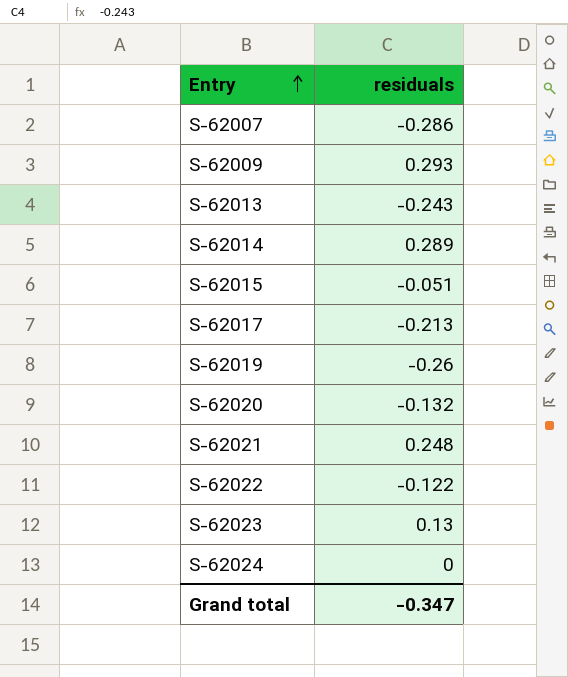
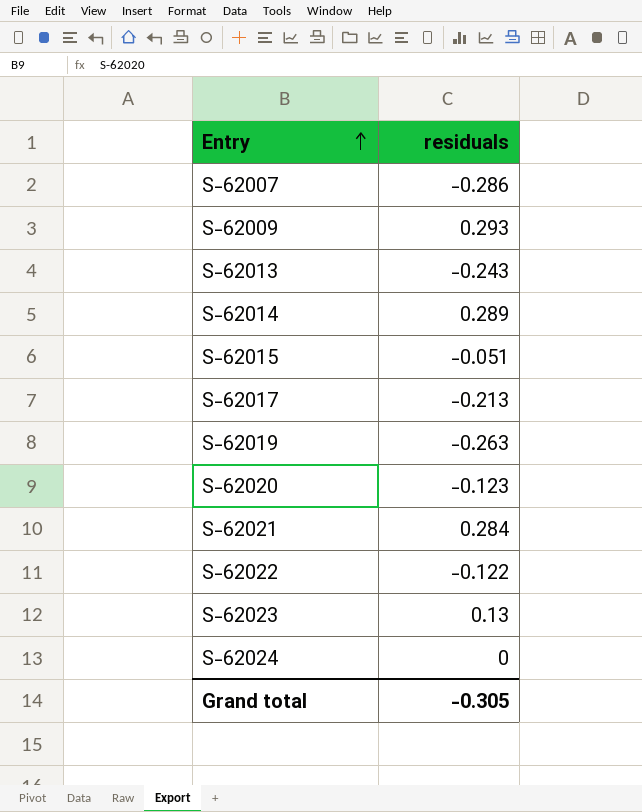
S-62019 | residuals: -0.26 -> -0.263
S-62020 | residuals: -0.132 -> -0.123
S-62021 | residuals: 0.248 -> 0.284
Grand total | residuals: -0.347 -> -0.305

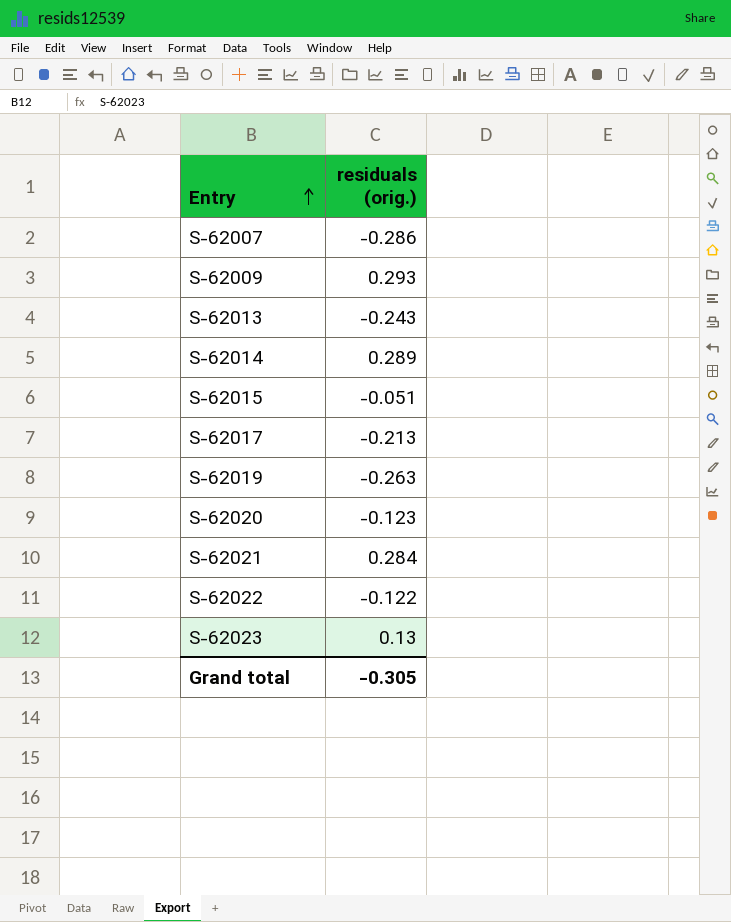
column name: residuals -> residuals (orig.)
row S-62024: 0 -> none

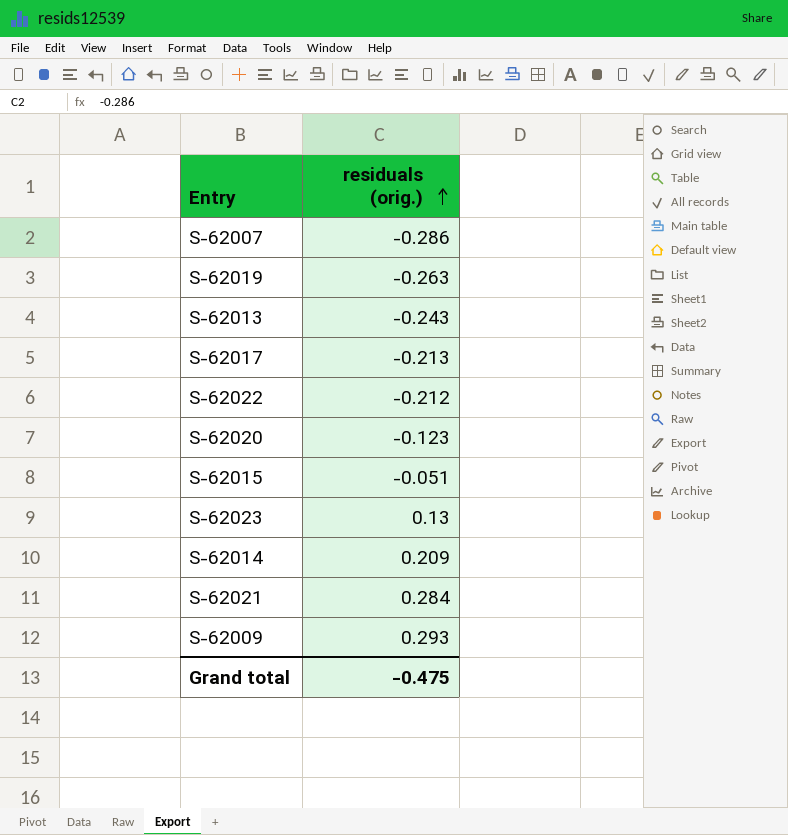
row order: Entry ascending -> residuals (orig.) ascending
S-62022 | residuals (orig.): -0.122 -> -0.212
S-62014 | residuals (orig.): 0.289 -> 0.209
Grand total | residuals (orig.): -0.305 -> -0.475

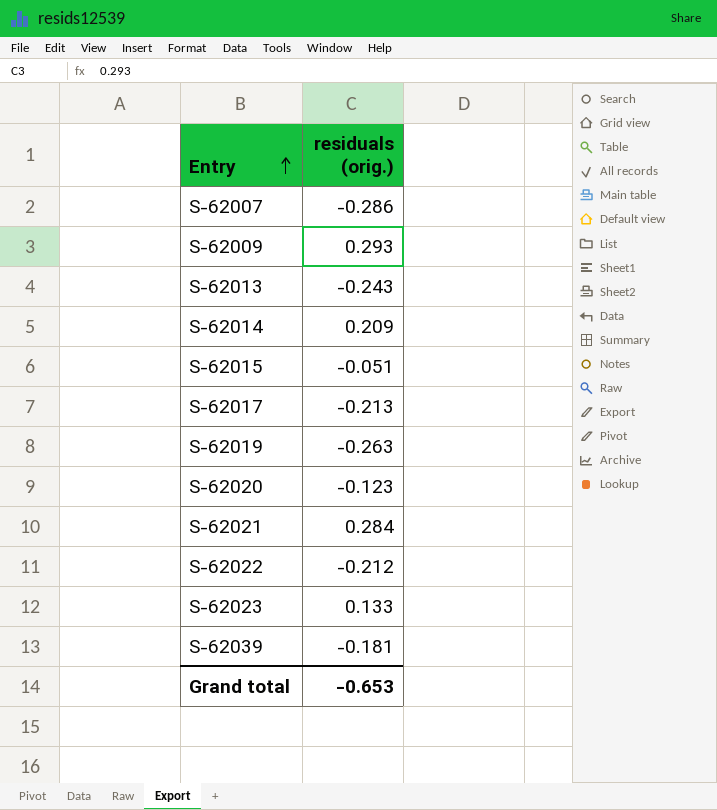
row order: residuals (orig.) ascending -> Entry ascending
S-62023 | residuals (orig.): 0.13 -> 0.133
row S-62039: none -> -0.181
Grand total | residuals (orig.): -0.475 -> -0.653

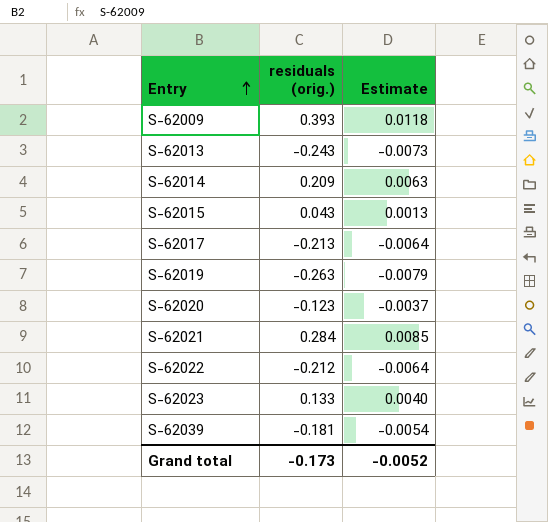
column Estimate | formula: none -> [residuals (orig.)] * 0.03
row S-62007: -0.286 -> none
S-62009 | residuals (orig.): 0.293 -> 0.393
S-62015 | residuals (orig.): -0.051 -> 0.043
Grand total | residuals (orig.): -0.653 -> -0.173

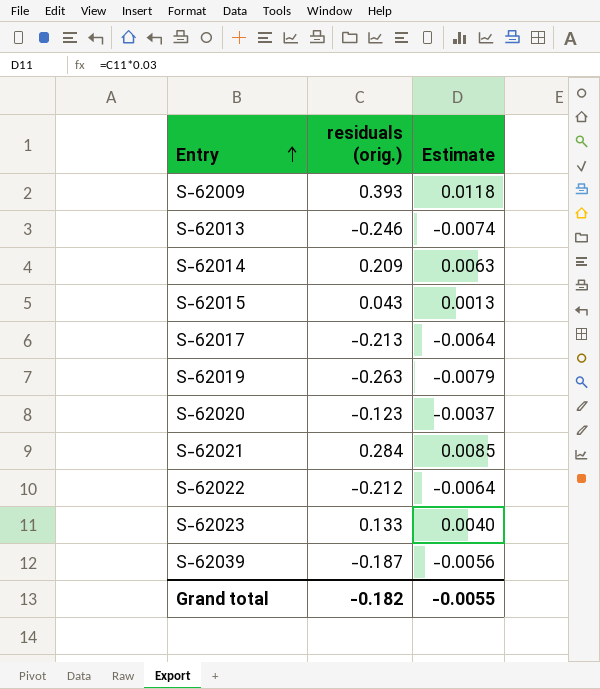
S-62013 | residuals (orig.): -0.243 -> -0.246
S-62013 | Estimate: -0.0073 -> -0.0074
S-62039 | residuals (orig.): -0.181 -> -0.187
S-62039 | Estimate: -0.0054 -> -0.0056
Grand total | residuals (orig.): -0.173 -> -0.182
Grand total | Estimate: -0.0052 -> -0.0055

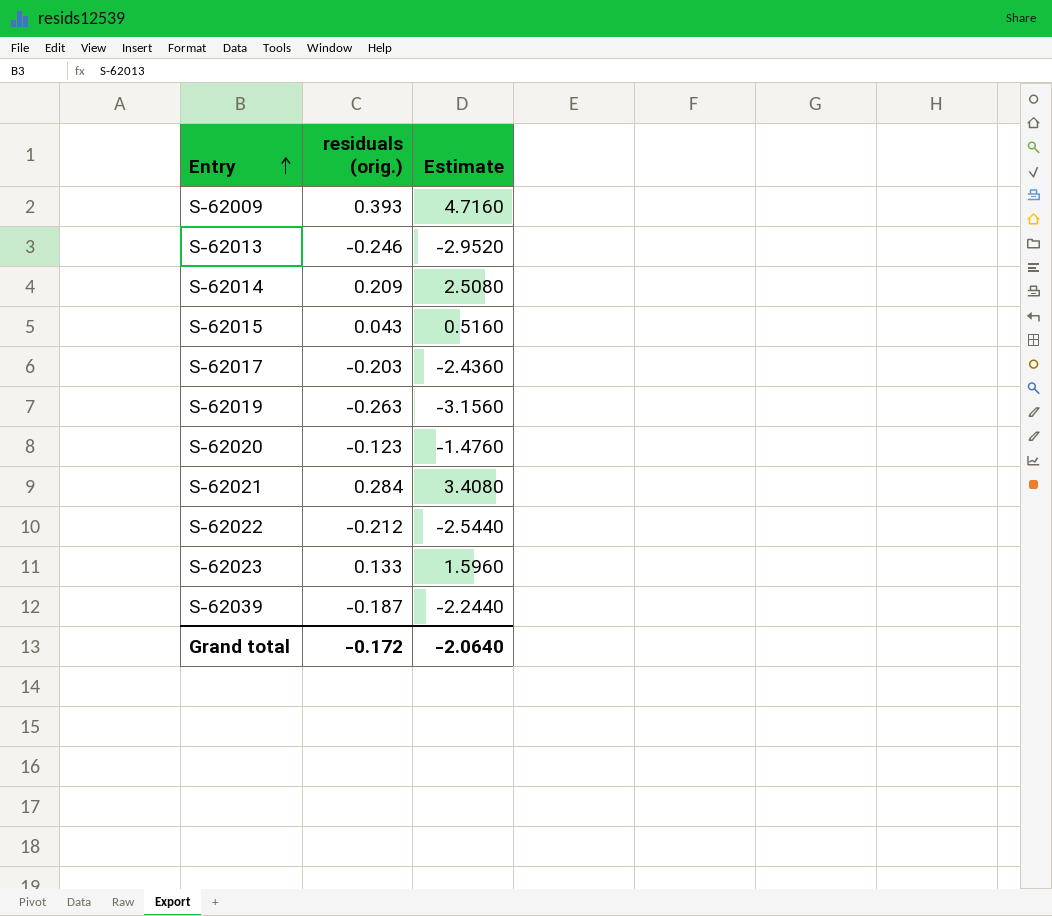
column Estimate | formula: [residuals (orig.)] * 0.03 -> [residuals (orig.)] * 12
S-62017 | residuals (orig.): -0.213 -> -0.203
Grand total | residuals (orig.): -0.182 -> -0.172
Grand total | Estimate: -0.0055 -> -2.0640

